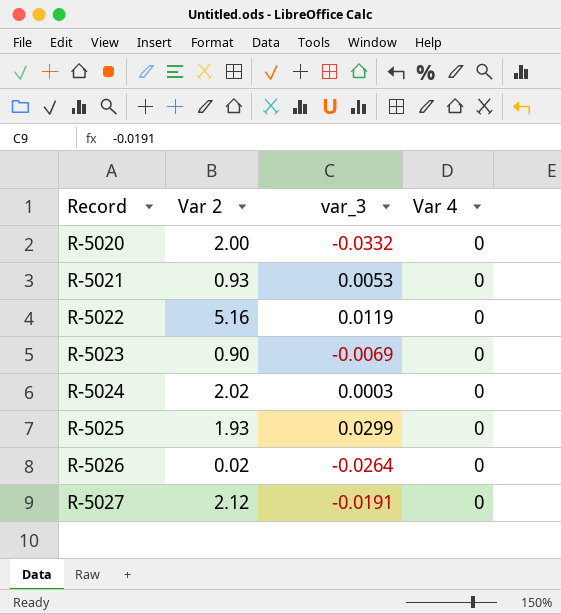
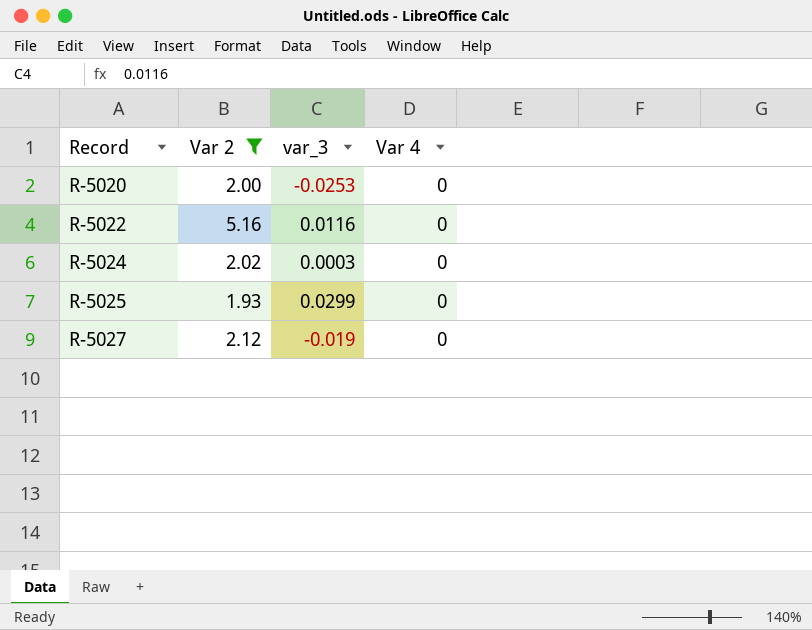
filter: none -> Var 2 >= 1.93
R-5020 | var_3: -0.0332 -> -0.0253
R-5022 | var_3: 0.0119 -> 0.0116
R-5027 | var_3: -0.0191 -> -0.019

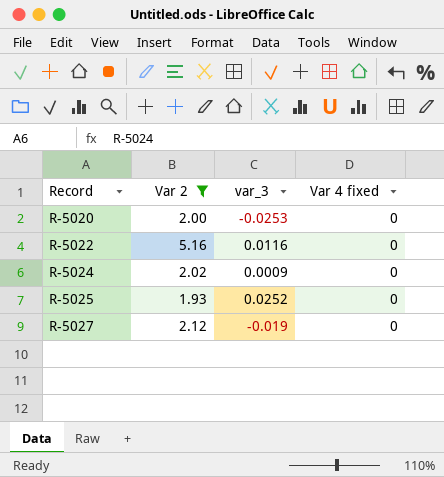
column name: Var 4 -> Var 4 fixed
R-5024 | var_3: 0.0003 -> 0.0009
R-5025 | var_3: 0.0299 -> 0.0252

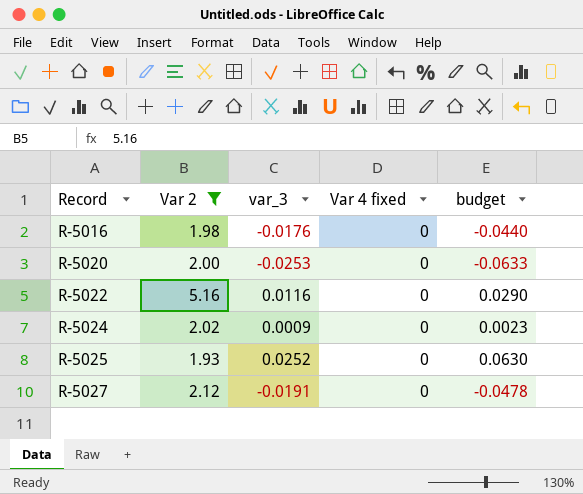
column budget | formula: none -> [var_3] * 2.5
row R-5016: none -> 1.98 | -0.0176 | 0 | -0.0440
R-5027 | var_3: -0.019 -> -0.0191

